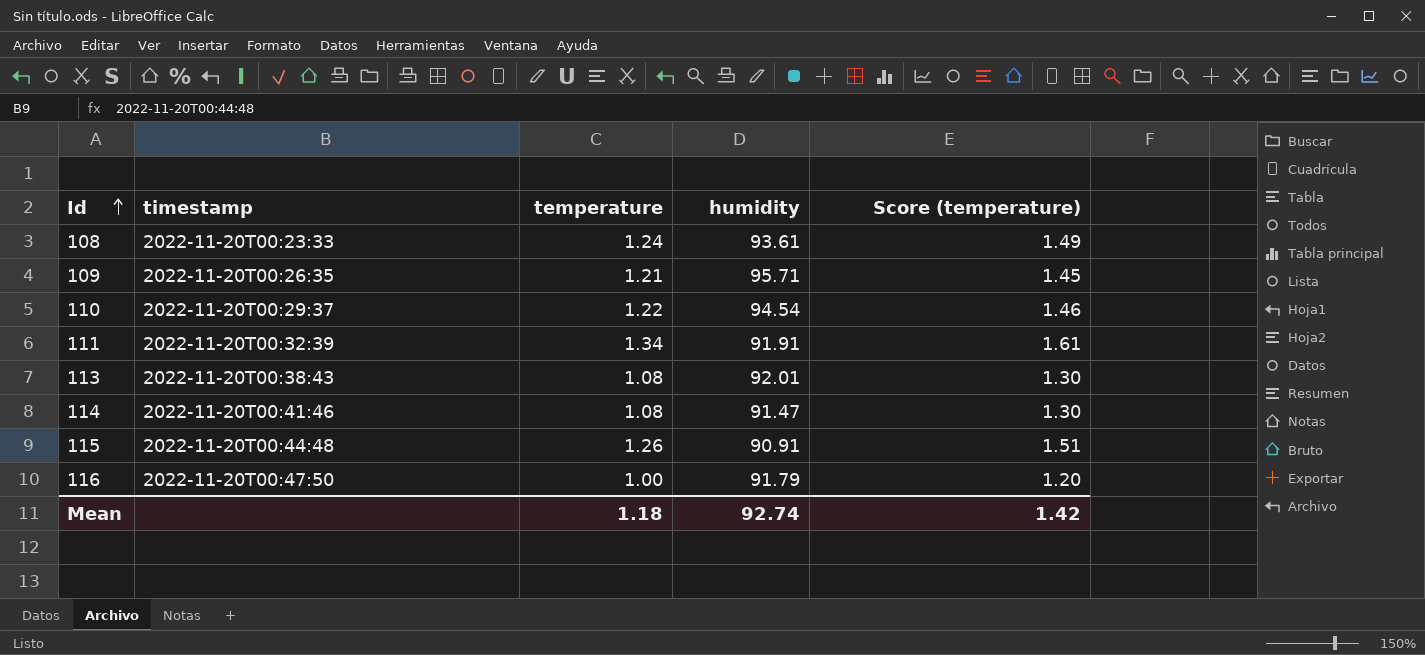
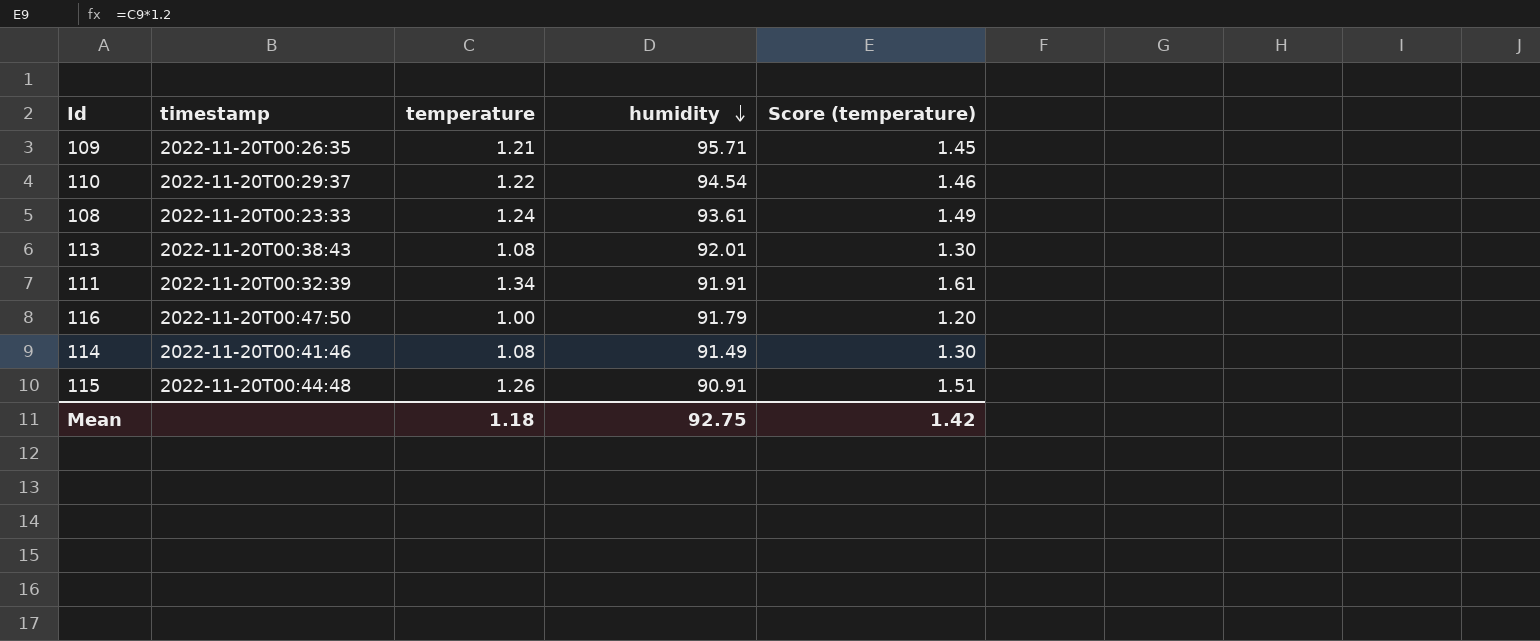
row order: Id ascending -> humidity descending
114 | humidity: 91.47 -> 91.49
Mean | humidity: 92.74 -> 92.75

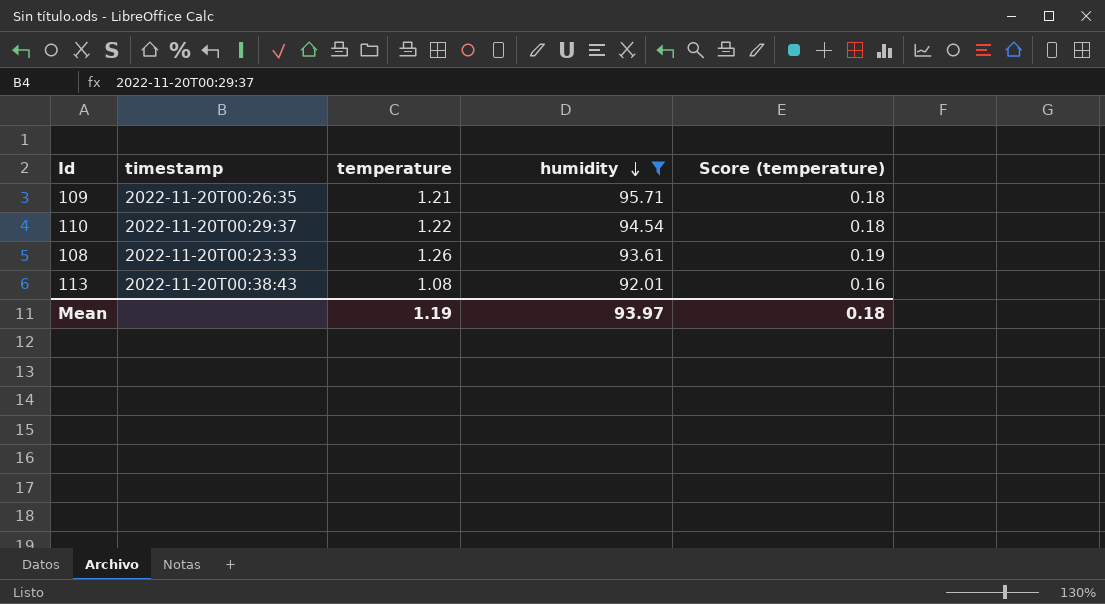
filter: none -> humidity >= 92.01
column Score (temperature) | formula: [temperature] * 1.2 -> [temperature] * 0.15
108 | temperature: 1.24 -> 1.26
Mean | temperature: 1.18 -> 1.19
Mean | humidity: 92.75 -> 93.97
Mean | Score (temperature): 1.42 -> 0.18

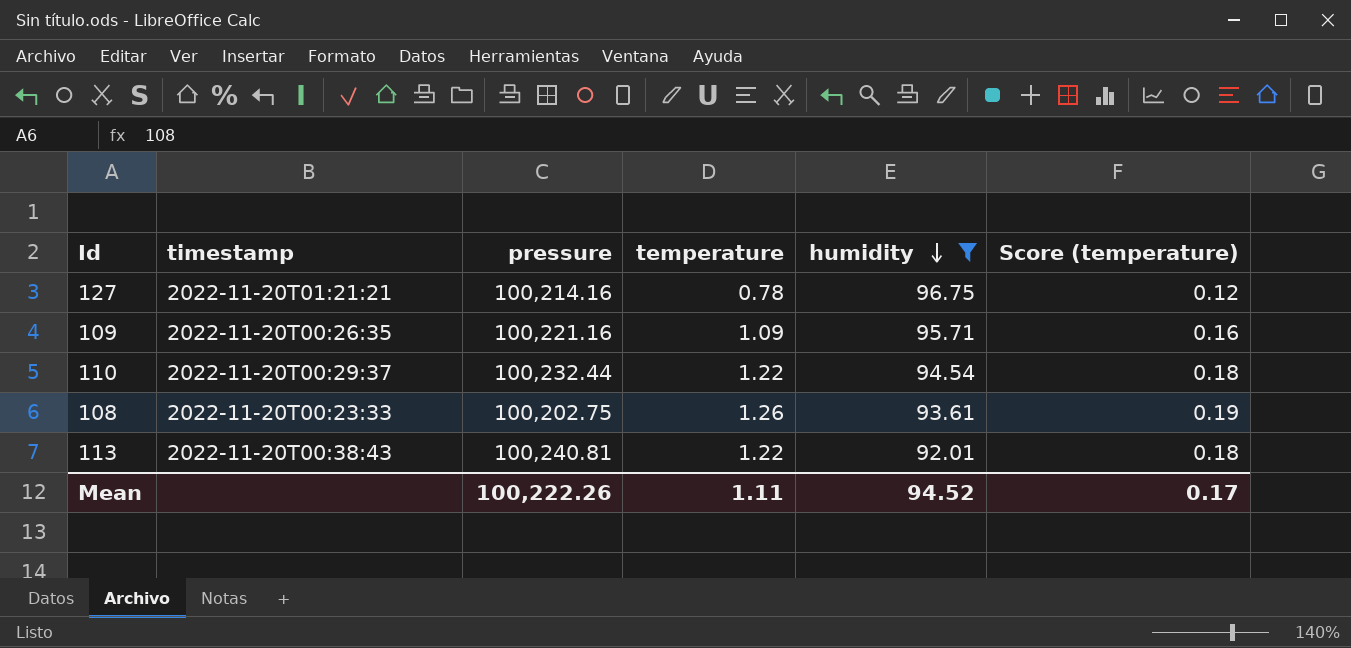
column pressure | position: none -> 3
row 127: none -> 2022-11-20T01:21:21 | 100,214.16 | 0.78 | 96.75 | 0.12
109 | temperature: 1.21 -> 1.09
109 | Score (temperature): 0.18 -> 0.16
113 | temperature: 1.08 -> 1.22
113 | Score (temperature): 0.16 -> 0.18
Mean | temperature: 1.19 -> 1.11
Mean | humidity: 93.97 -> 94.52
Mean | Score (temperature): 0.18 -> 0.17

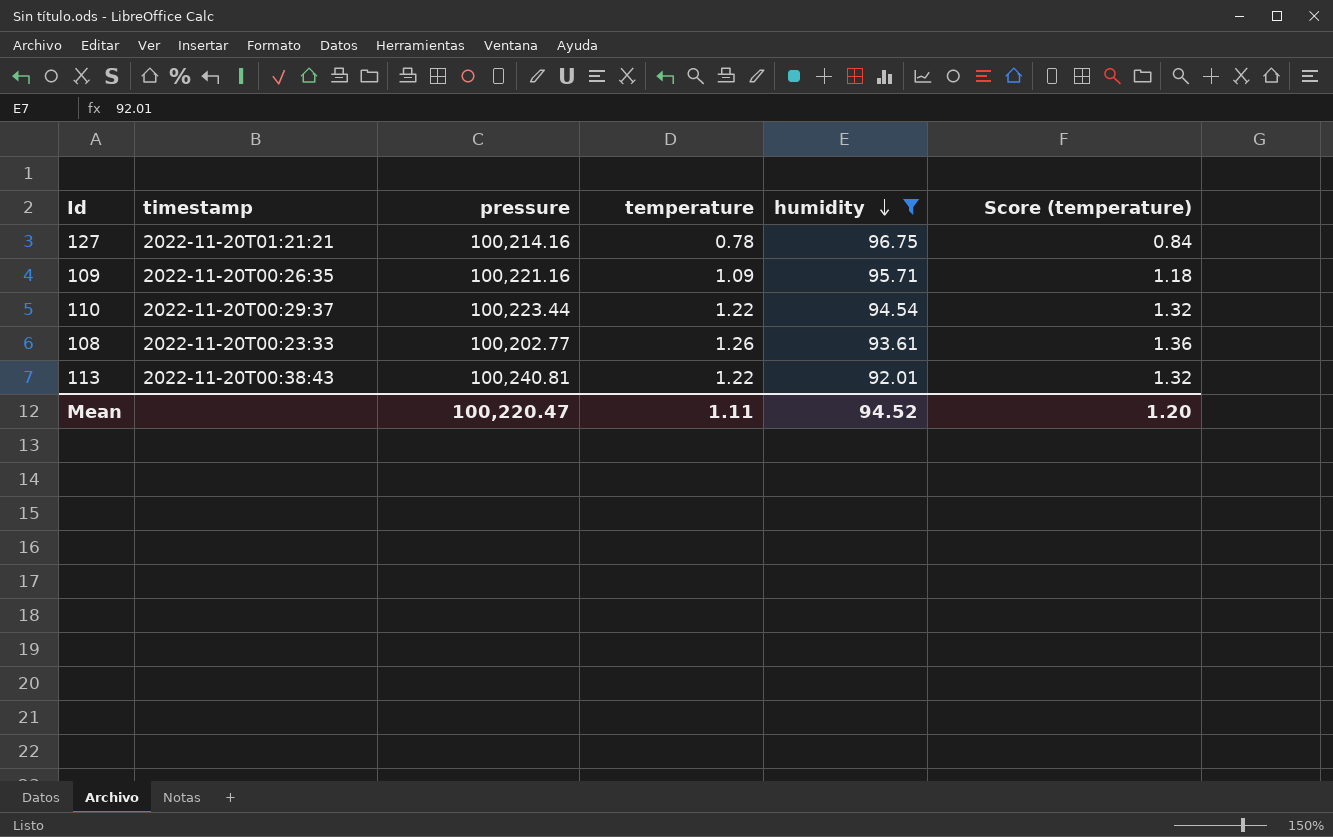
column Score (temperature) | formula: [temperature] * 0.15 -> [temperature] * 1.08
110 | pressure: 100,232.44 -> 100,223.44
108 | pressure: 100,202.75 -> 100,202.77
Mean | pressure: 100,222.26 -> 100,220.47
Mean | Score (temperature): 0.17 -> 1.20

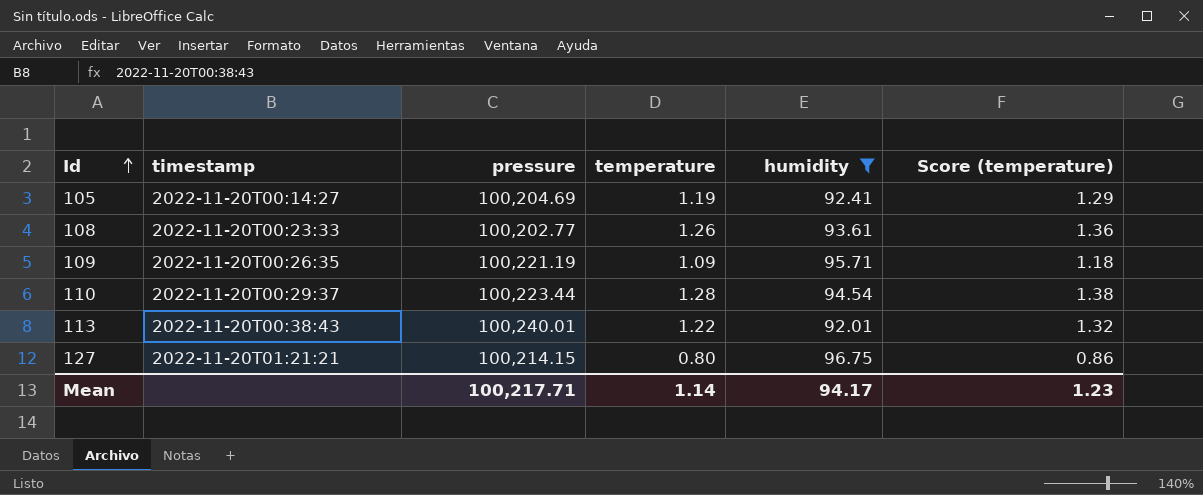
row order: humidity descending -> Id ascending
row 105: none -> 2022-11-20T00:14:27 | 100,204.69 | 1.19 | 92.41 | 1.29
109 | pressure: 100,221.16 -> 100,221.19
110 | temperature: 1.22 -> 1.28
110 | Score (temperature): 1.32 -> 1.38
113 | pressure: 100,240.81 -> 100,240.01
127 | pressure: 100,214.16 -> 100,214.15
127 | temperature: 0.78 -> 0.80
127 | Score (temperature): 0.84 -> 0.86
Mean | pressure: 100,220.47 -> 100,217.71
Mean | temperature: 1.11 -> 1.14
Mean | humidity: 94.52 -> 94.17
Mean | Score (temperature): 1.20 -> 1.23

